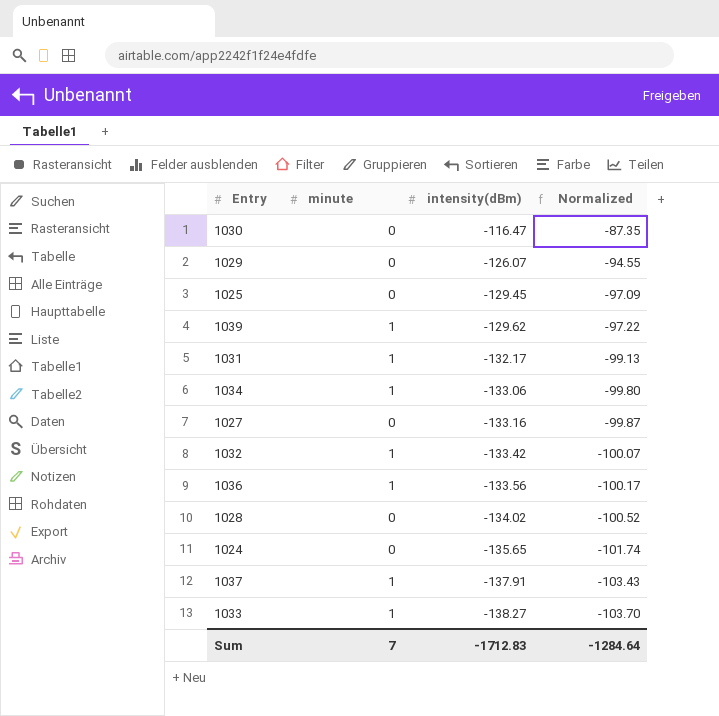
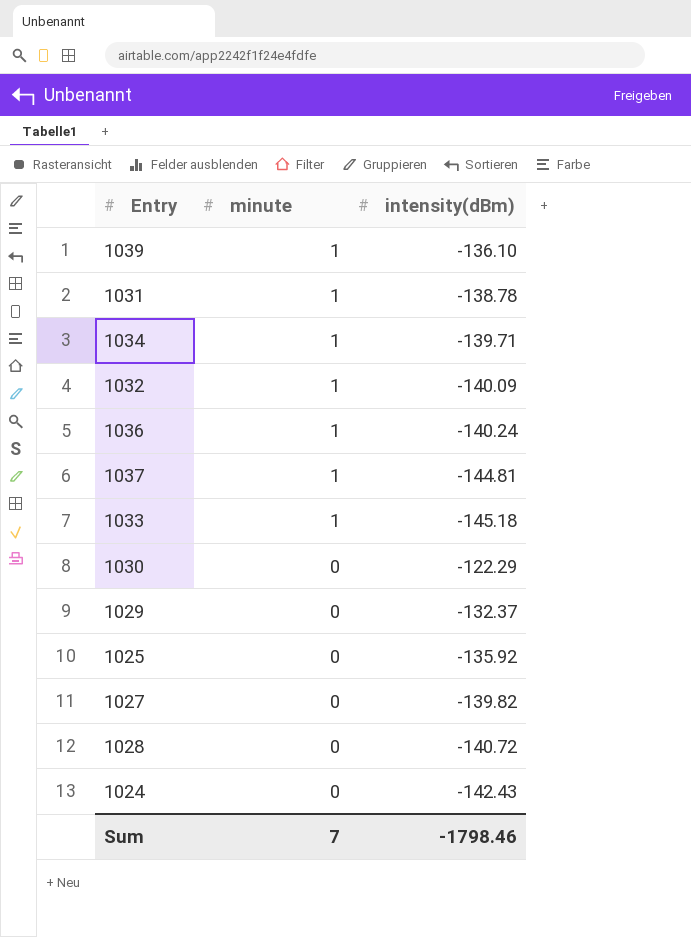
row order: intensity(dBm) descending -> minute descending
column Normalized | formula: [intensity(dBm)] * 0.75 -> none
1039 | intensity(dBm): -129.62 -> -136.10
1031 | intensity(dBm): -132.17 -> -138.78
1034 | intensity(dBm): -133.06 -> -139.71
1032 | intensity(dBm): -133.42 -> -140.09
1036 | intensity(dBm): -133.56 -> -140.24
1037 | intensity(dBm): -137.91 -> -144.81
1033 | intensity(dBm): -138.27 -> -145.18
1030 | intensity(dBm): -116.47 -> -122.29
1029 | intensity(dBm): -126.07 -> -132.37
1025 | intensity(dBm): -129.45 -> -135.92
1027 | intensity(dBm): -133.16 -> -139.82
1028 | intensity(dBm): -134.02 -> -140.72
1024 | intensity(dBm): -135.65 -> -142.43
Sum | intensity(dBm): -1712.83 -> -1798.46

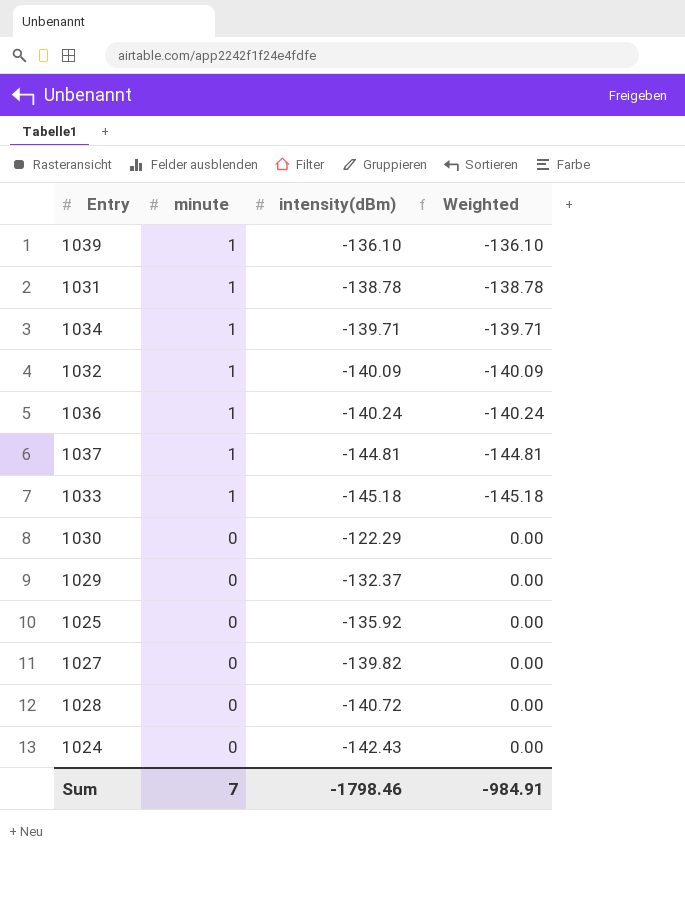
column Weighted | formula: none -> [minute] * [intensity(dBm)]

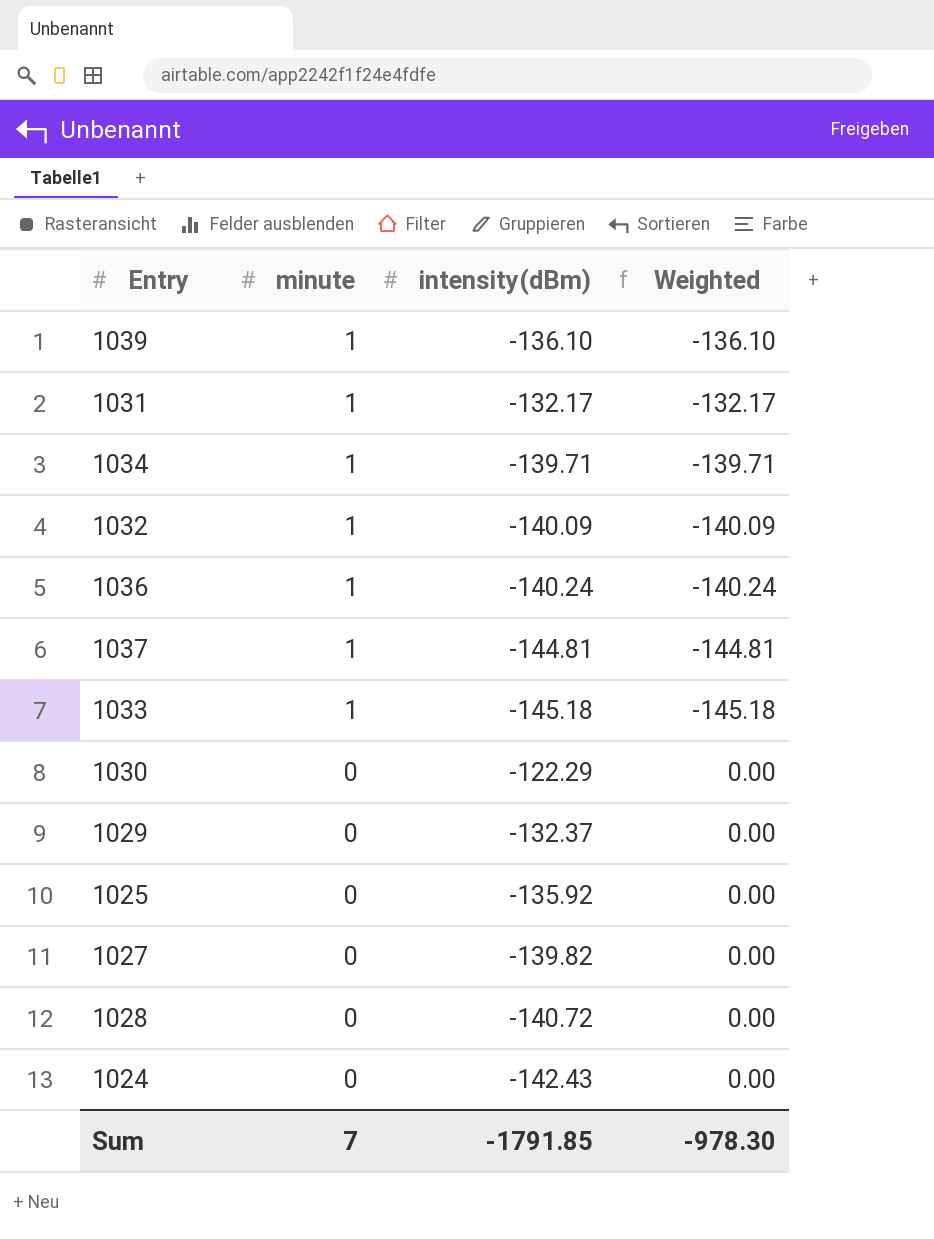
1031 | intensity(dBm): -138.78 -> -132.17
1031 | Weighted: -138.78 -> -132.17
Sum | intensity(dBm): -1798.46 -> -1791.85
Sum | Weighted: -984.91 -> -978.30

